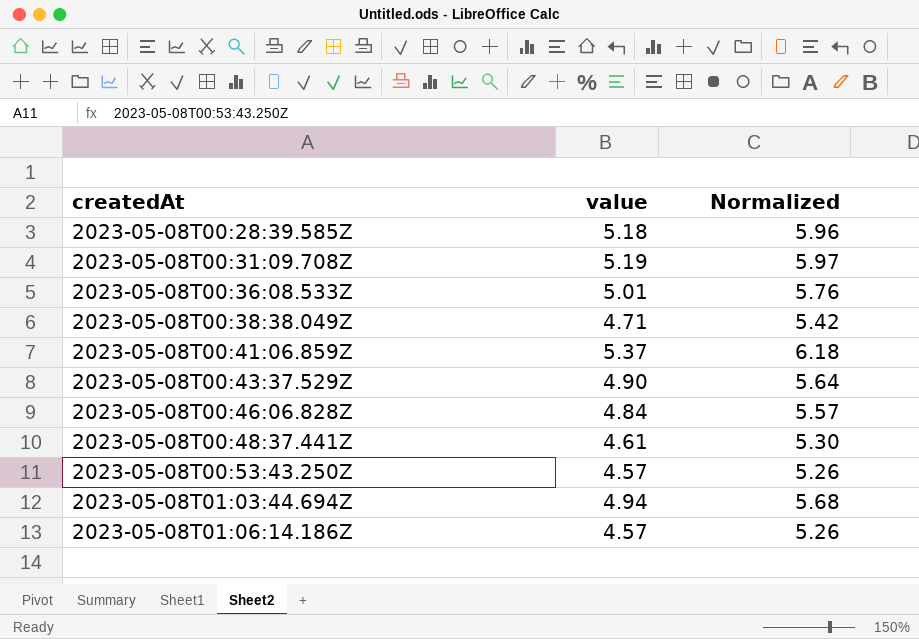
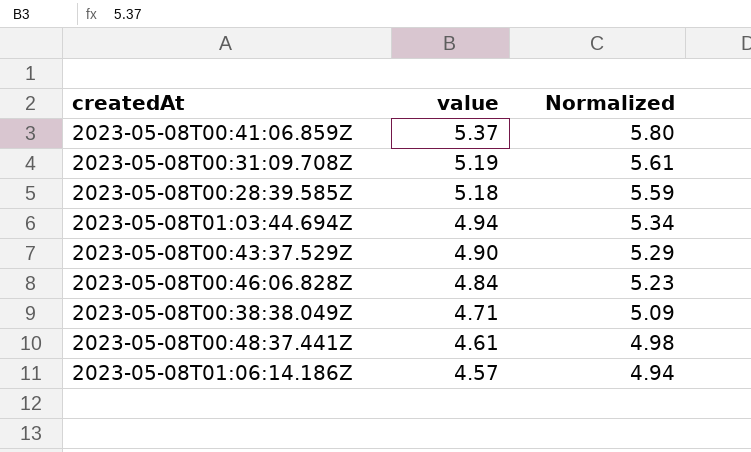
row order: createdAt ascending -> value descending
column Normalized | formula: [value] * 1.15 -> [value] * 1.08
row 2023-05-08T00:36:08.533Z: 5.01 | 5.76 -> none
row 2023-05-08T00:53:43.250Z: 4.57 | 5.26 -> none

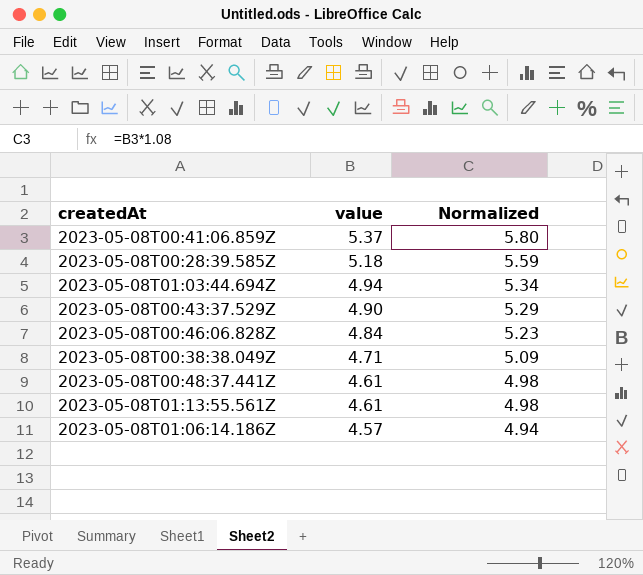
row 2023-05-08T00:31:09.708Z: 5.19 | 5.61 -> none
row 2023-05-08T01:13:55.561Z: none -> 4.61 | 4.98

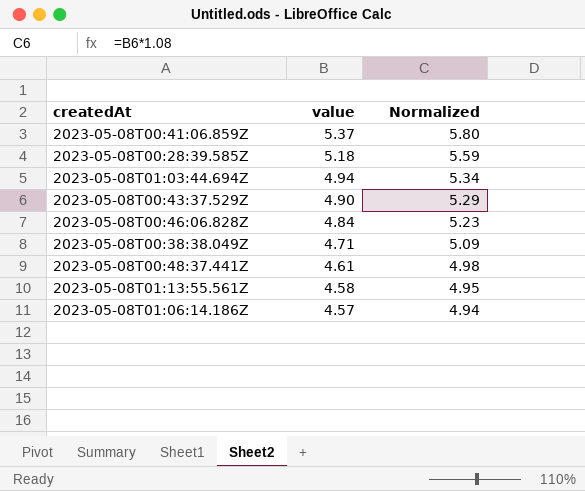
2023-05-08T01:13:55.561Z | value: 4.61 -> 4.58
2023-05-08T01:13:55.561Z | Normalized: 4.98 -> 4.95

